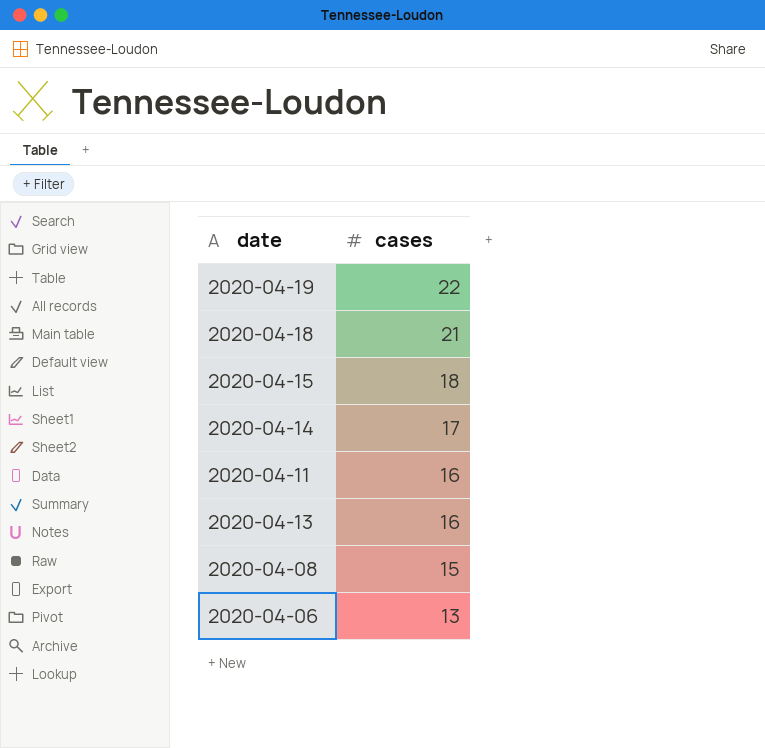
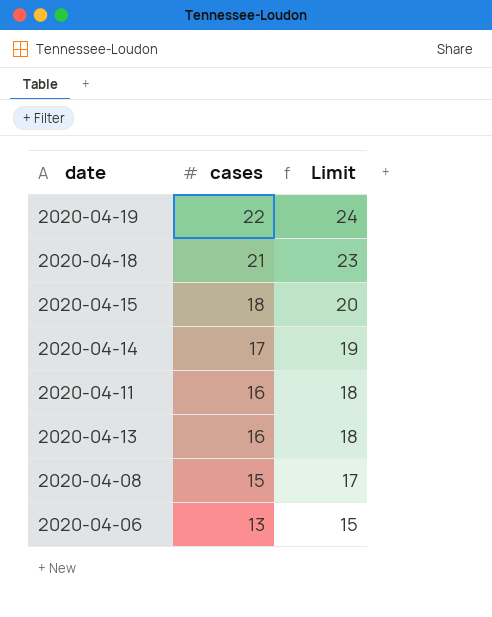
column Limit | formula: none -> [cases] + 2

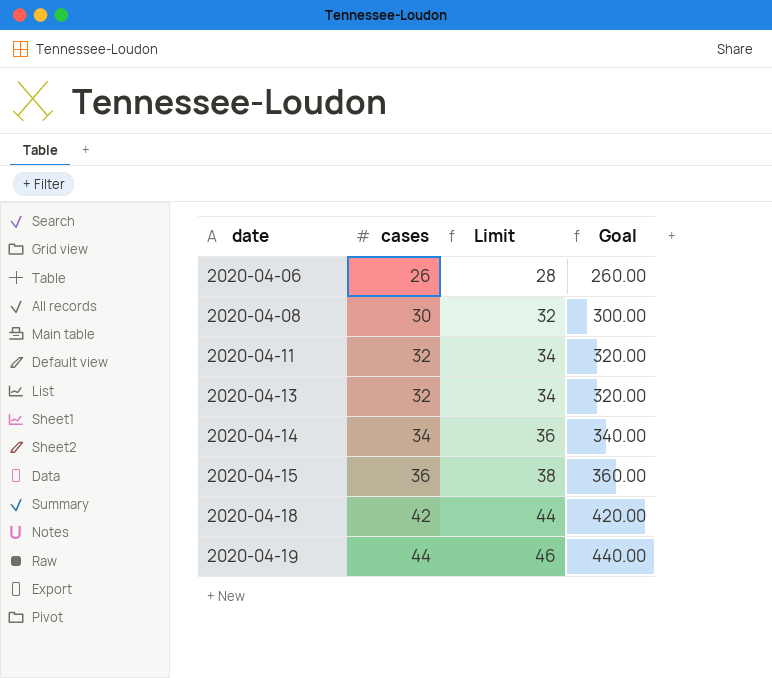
row order: cases descending -> date ascending
column Goal | formula: none -> [cases] * 10
2020-04-06 | cases: 13 -> 26
2020-04-06 | Limit: 15 -> 28
2020-04-08 | cases: 15 -> 30
2020-04-08 | Limit: 17 -> 32
2020-04-11 | cases: 16 -> 32
2020-04-11 | Limit: 18 -> 34
2020-04-13 | cases: 16 -> 32
2020-04-13 | Limit: 18 -> 34
2020-04-14 | cases: 17 -> 34
2020-04-14 | Limit: 19 -> 36
2020-04-15 | cases: 18 -> 36
2020-04-15 | Limit: 20 -> 38
2020-04-18 | cases: 21 -> 42
2020-04-18 | Limit: 23 -> 44
2020-04-19 | cases: 22 -> 44
2020-04-19 | Limit: 24 -> 46

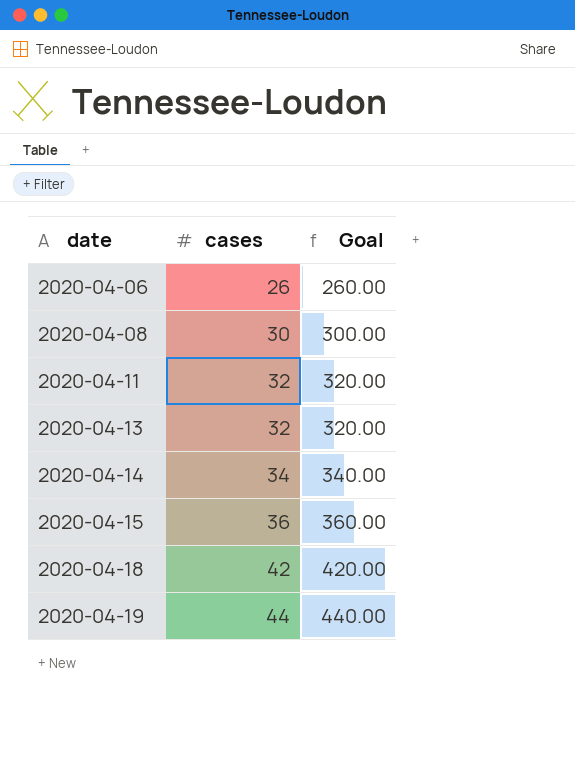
column Limit | formula: [cases] + 2 -> none

